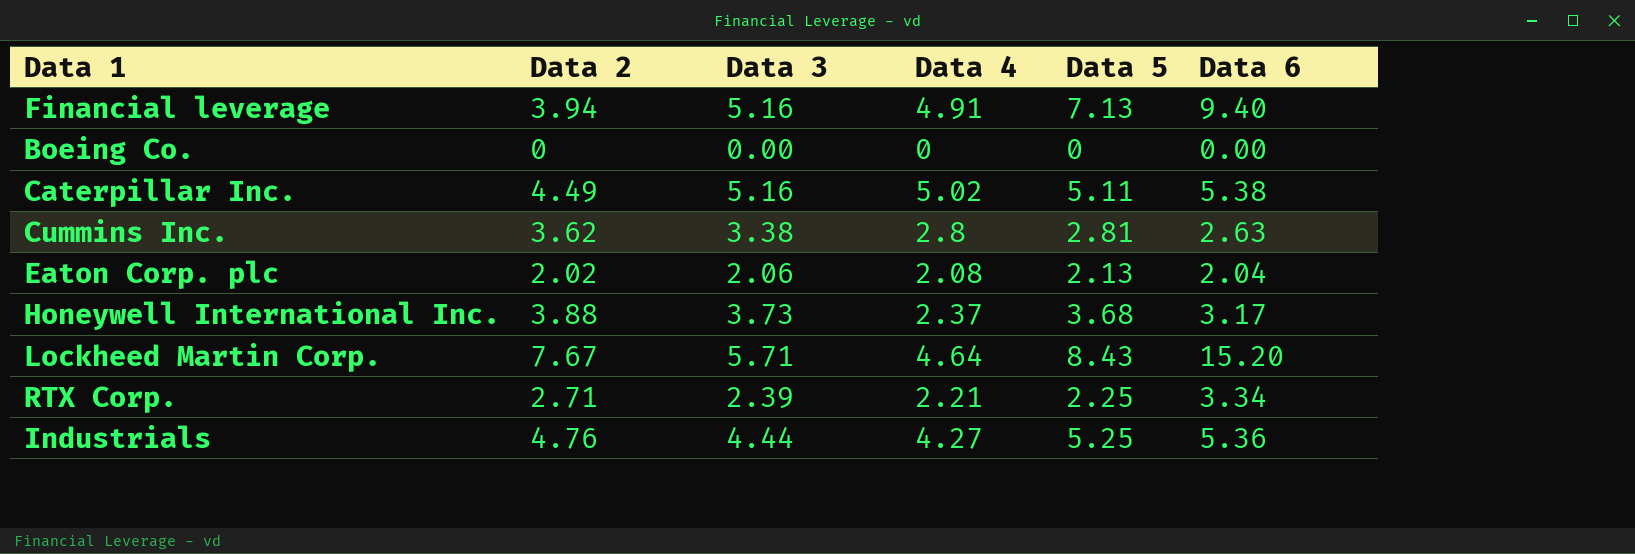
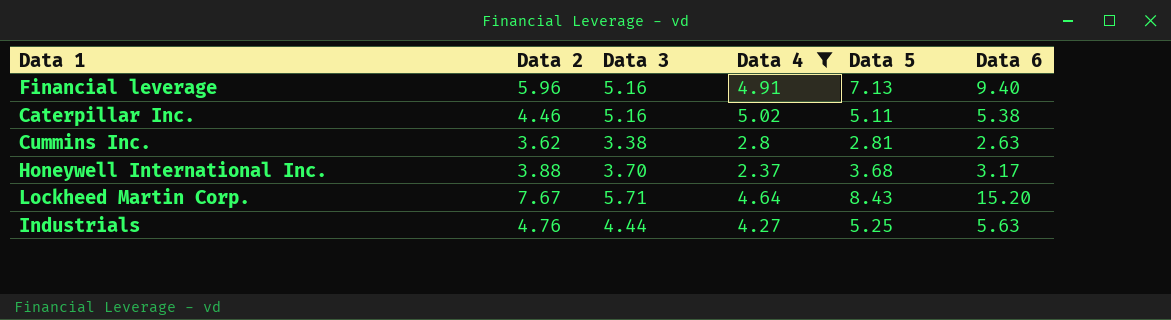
filter: none -> Data 4 >= 2.37
Financial leverage | Data 2: 3.94 -> 5.96
Caterpillar Inc. | Data 2: 4.49 -> 4.46
Honeywell International Inc. | Data 3: 3.73 -> 3.70
Industrials | Data 6: 5.36 -> 5.63

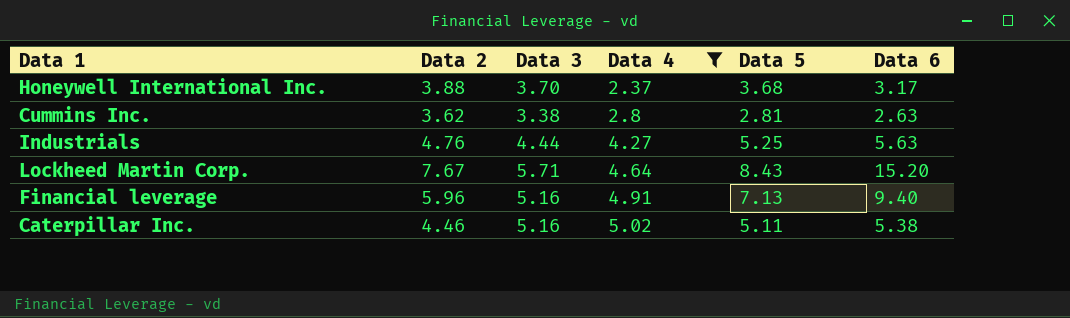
row order: none -> Data 4 ascending

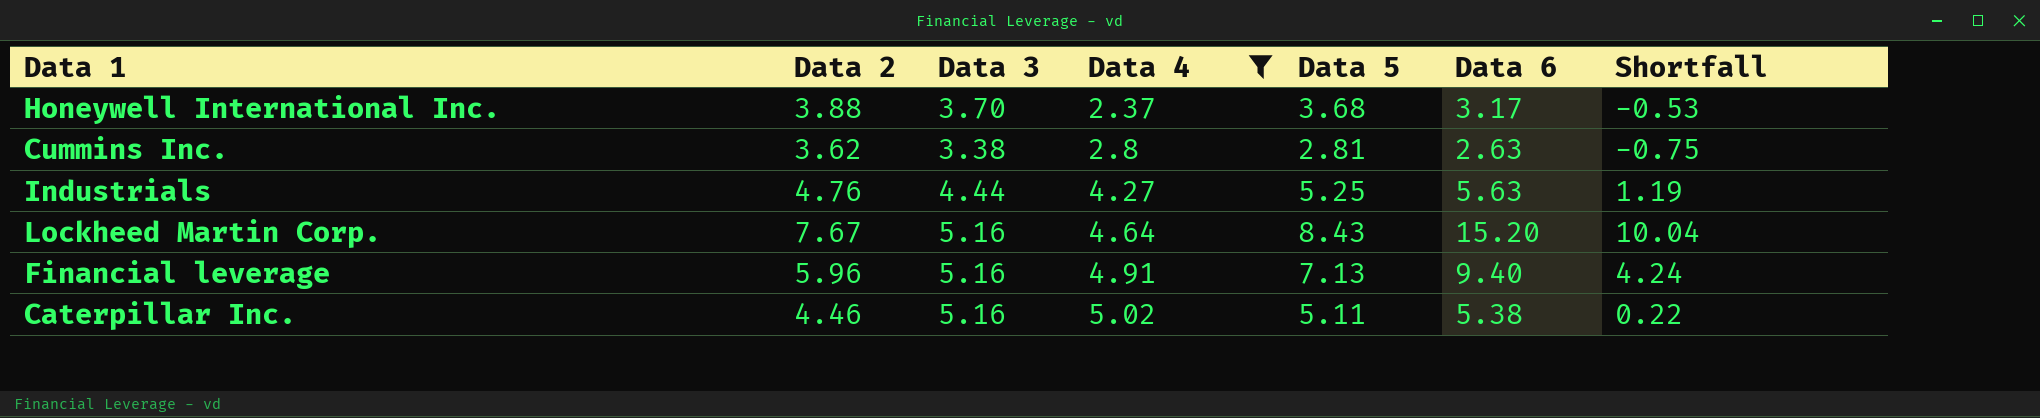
column Shortfall | formula: none -> [Data 6] - [Data 3]
Lockheed Martin Corp. | Data 3: 5.71 -> 5.16

